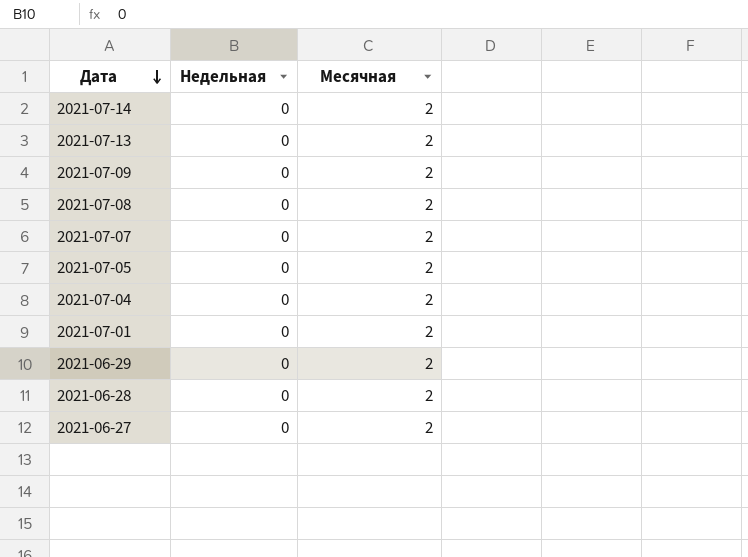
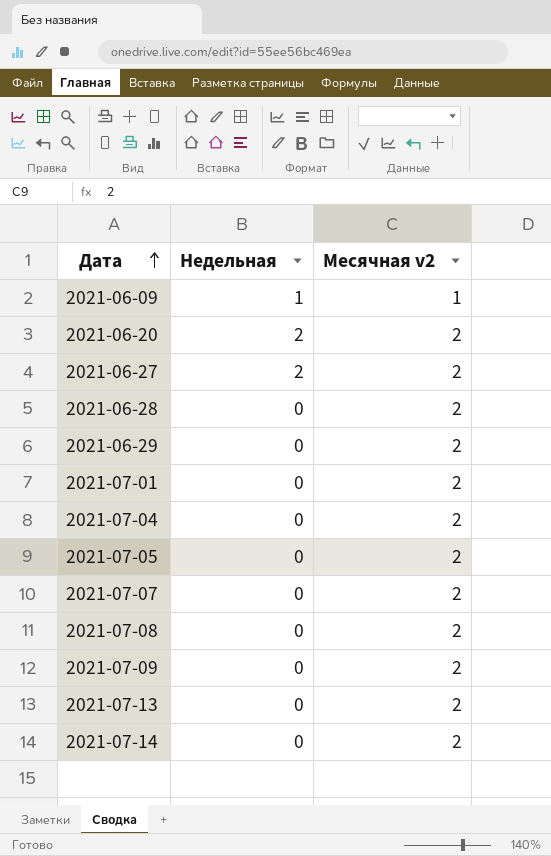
row order: Дата descending -> Дата ascending
column name: Месячная -> Месячная v2
row 2021-06-09: none -> 1 | 1
row 2021-06-20: none -> 2 | 2
2021-06-27 | Недельная: 0 -> 2

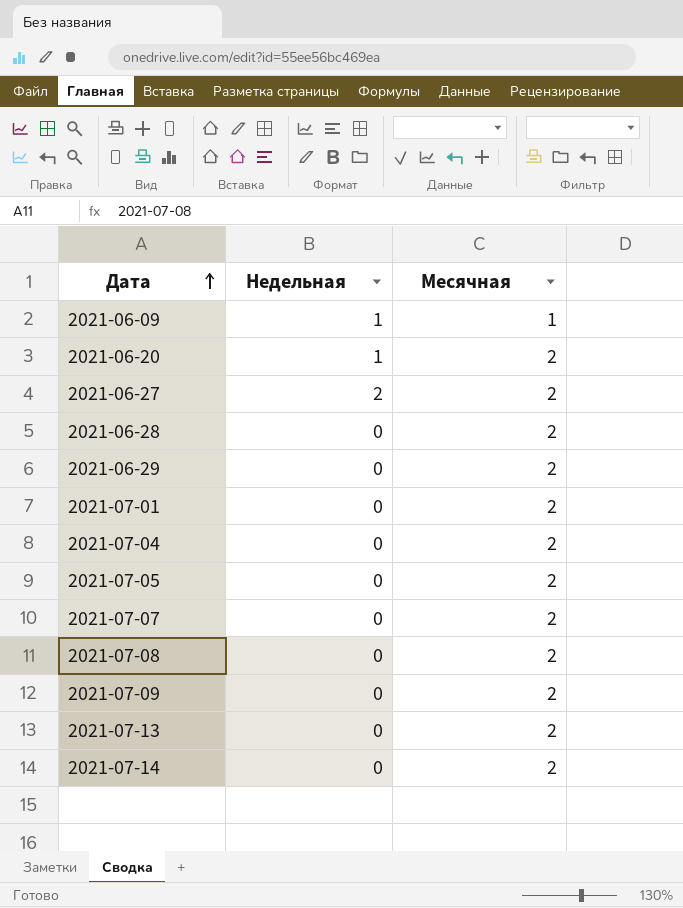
column name: Месячная v2 -> Месячная
2021-06-20 | Недельная: 2 -> 1

